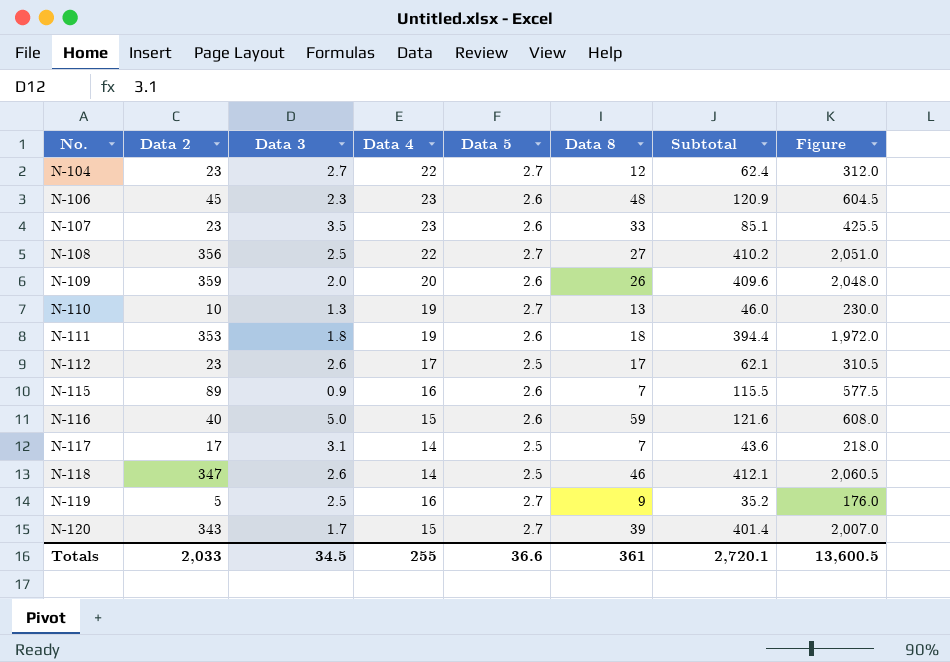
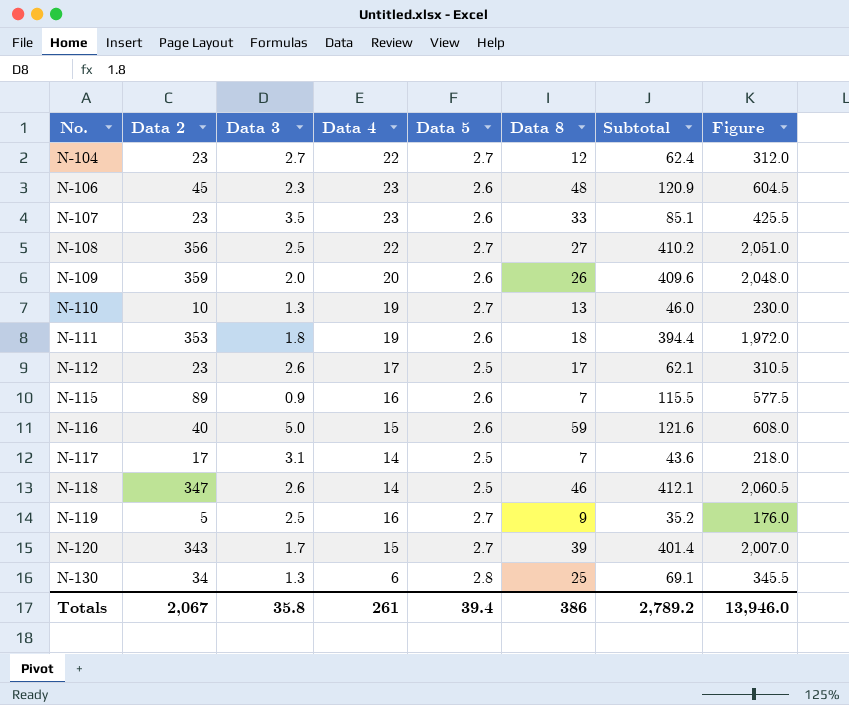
row N-130: none -> 34 | 1.3 | 6 | 2.8 | 25 | 69.1 | 345.5
Totals | Data 2: 2,033 -> 2,067
Totals | Data 3: 34.5 -> 35.8
Totals | Data 4: 255 -> 261
Totals | Data 5: 36.6 -> 39.4
Totals | Data 8: 361 -> 386
Totals | Subtotal: 2,720.1 -> 2,789.2
Totals | Figure: 13,600.5 -> 13,946.0

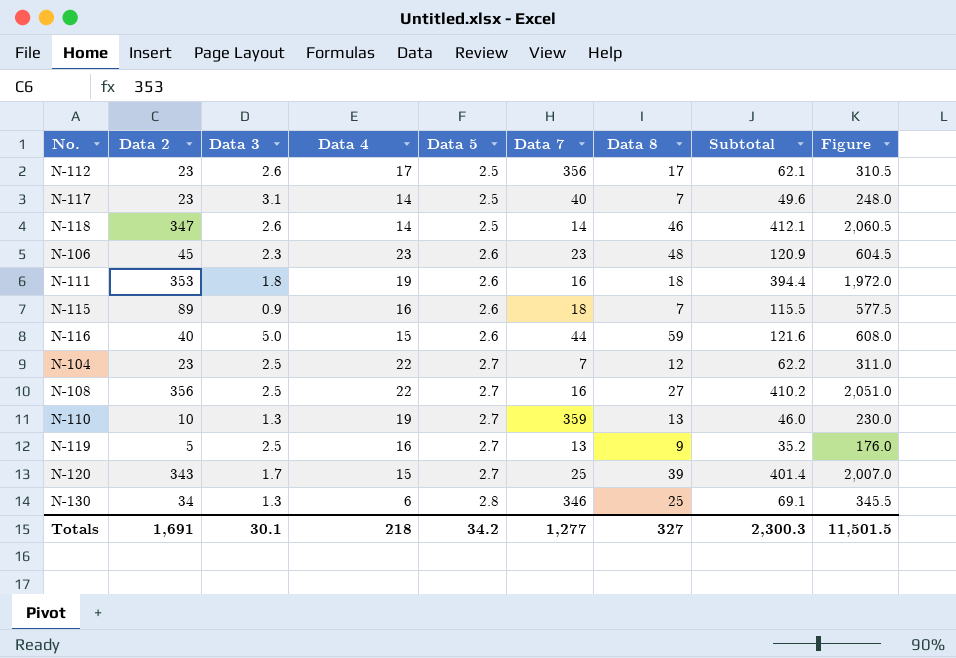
row order: No. ascending -> Data 5 ascending
column Data 7 | position: none -> 6
row N-107: 23 | 3.5 | 23 | 2.6 | 33 | 85.1 | 425.5 -> none
row N-109: 359 | 2.0 | 20 | 2.6 | 26 | 409.6 | 2,048.0 -> none
N-117 | Data 2: 17 -> 23
N-117 | Subtotal: 43.6 -> 49.6
N-117 | Figure: 218.0 -> 248.0
N-104 | Data 3: 2.7 -> 2.5
N-104 | Subtotal: 62.4 -> 62.2
N-104 | Figure: 312.0 -> 311.0
Totals | Data 2: 2,067 -> 1,691
Totals | Data 3: 35.8 -> 30.1
Totals | Data 4: 261 -> 218
Totals | Data 5: 39.4 -> 34.2
Totals | Data 8: 386 -> 327
Totals | Subtotal: 2,789.2 -> 2,300.3
Totals | Figure: 13,946.0 -> 11,501.5

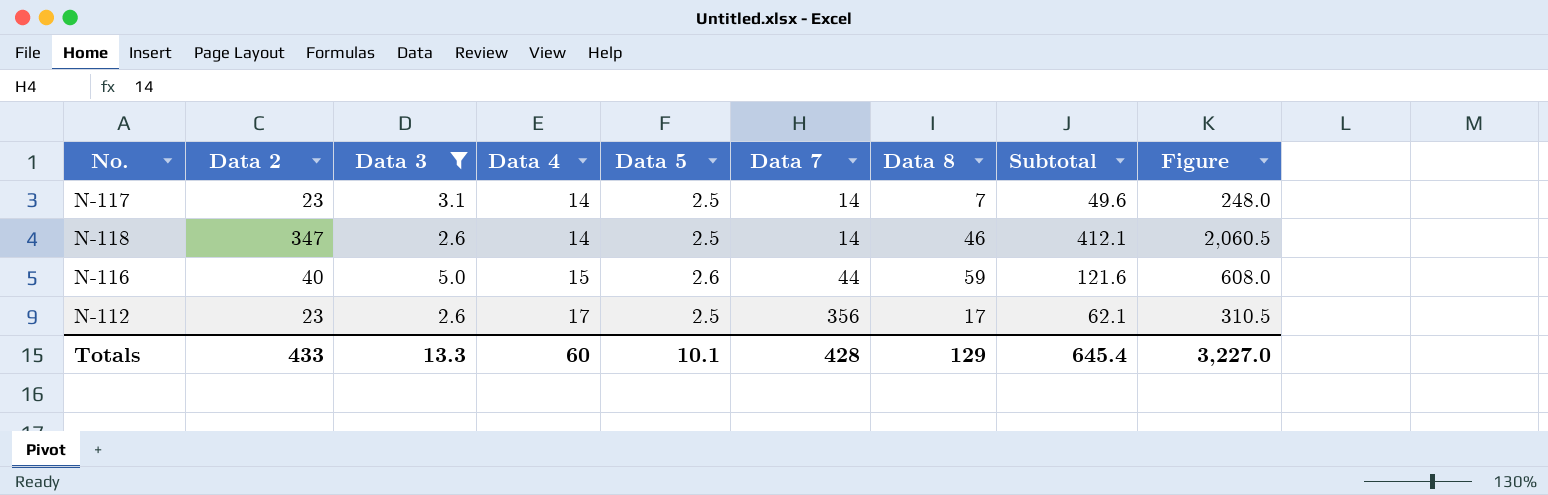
filter: none -> Data 3 >= 2.6
row order: Data 5 ascending -> Data 4 ascending
N-117 | Data 7: 40 -> 14
Totals | Data 2: 1,691 -> 433
Totals | Data 3: 30.1 -> 13.3
Totals | Data 4: 218 -> 60
Totals | Data 5: 34.2 -> 10.1
Totals | Data 7: 1,277 -> 428
Totals | Data 8: 327 -> 129
Totals | Subtotal: 2,300.3 -> 645.4
Totals | Figure: 11,501.5 -> 3,227.0

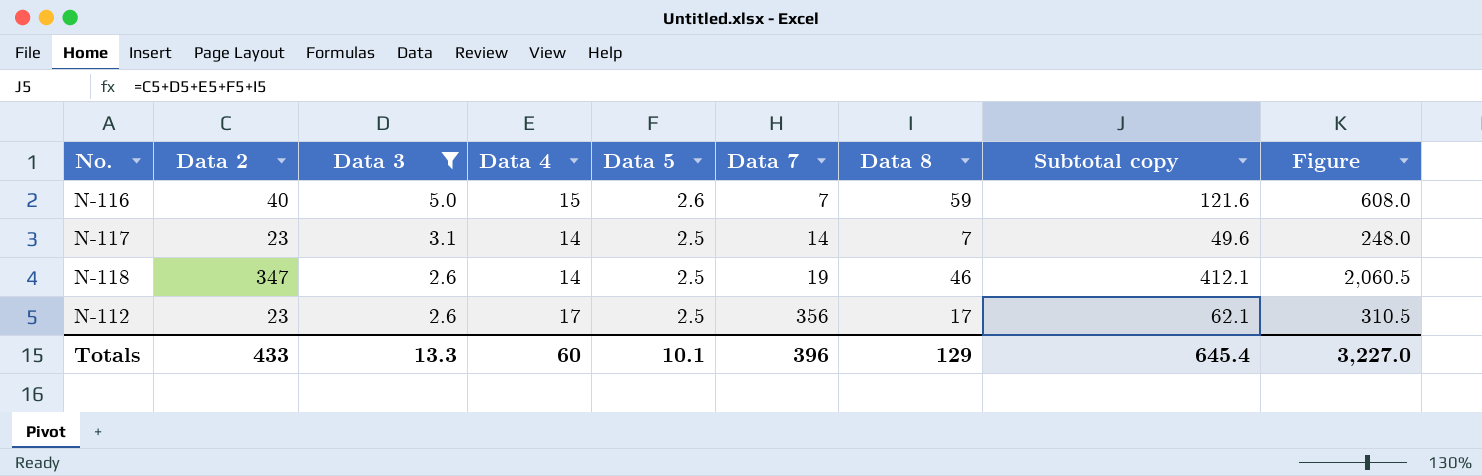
row order: Data 4 ascending -> Data 3 descending
column name: Subtotal -> Subtotal copy
N-116 | Data 7: 44 -> 7
N-118 | Data 7: 14 -> 19
Totals | Data 7: 428 -> 396

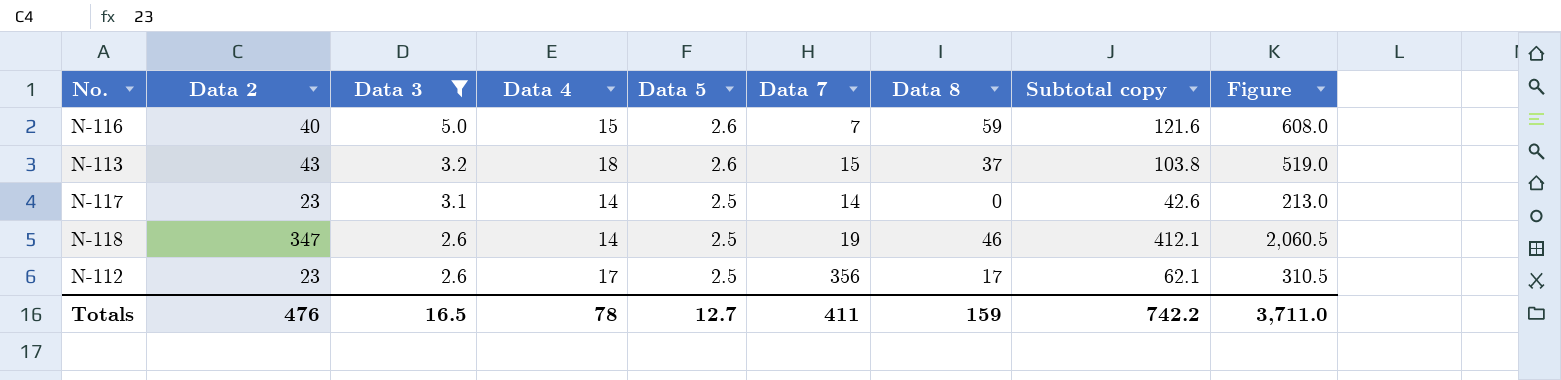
row N-113: none -> 43 | 3.2 | 18 | 2.6 | 15 | 37 | 103.8 | 519.0
N-117 | Data 8: 7 -> 0
N-117 | Subtotal copy: 49.6 -> 42.6
N-117 | Figure: 248.0 -> 213.0
Totals | Data 2: 433 -> 476
Totals | Data 3: 13.3 -> 16.5
Totals | Data 4: 60 -> 78
Totals | Data 5: 10.1 -> 12.7
Totals | Data 7: 396 -> 411
Totals | Data 8: 129 -> 159
Totals | Subtotal copy: 645.4 -> 742.2
Totals | Figure: 3,227.0 -> 3,711.0

